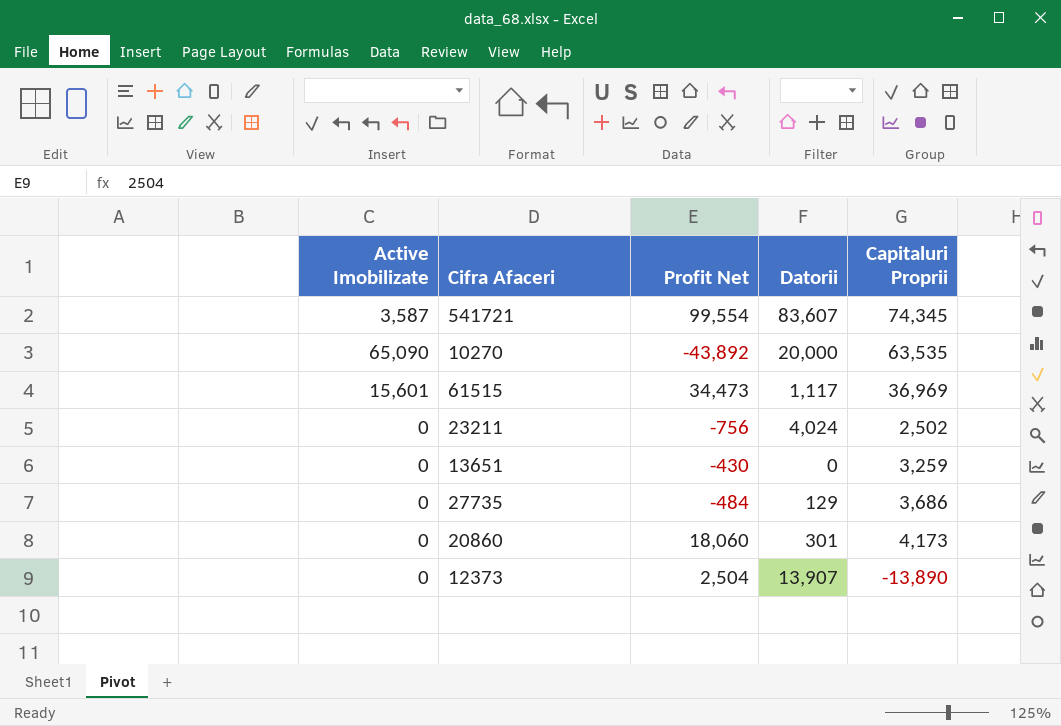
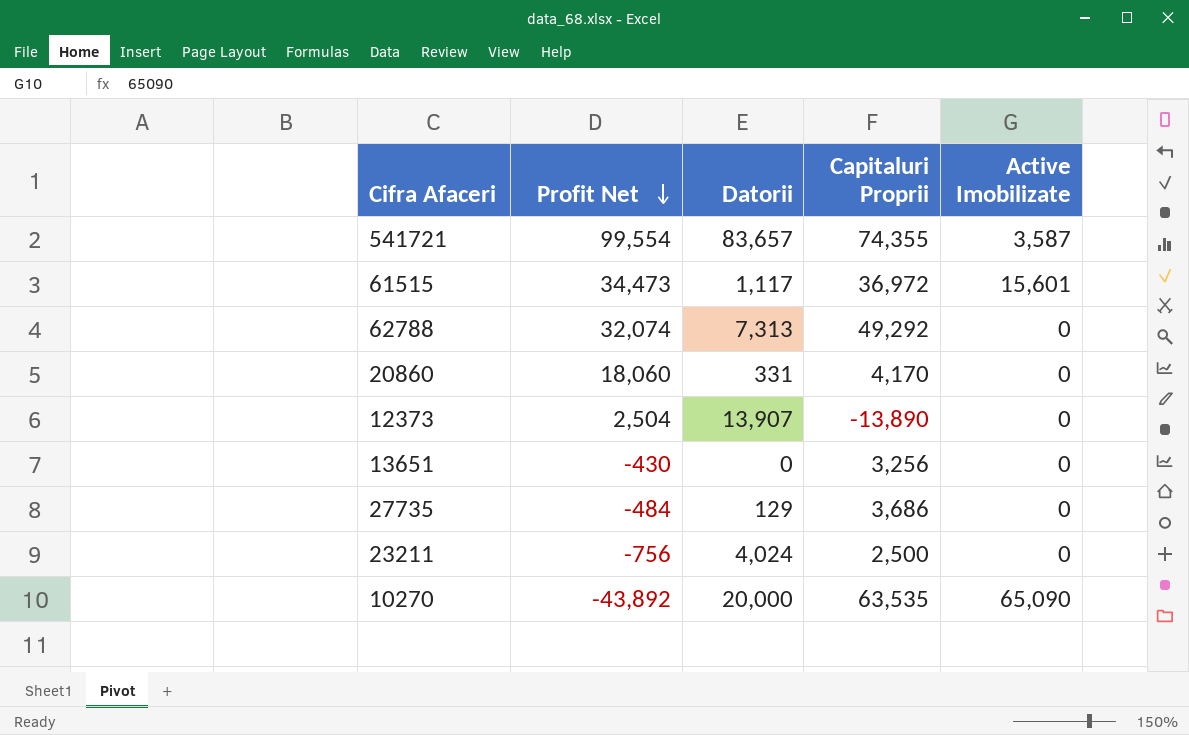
row order: none -> Profit Net descending
column Active Imobilizate | position: 1 -> 5
541721 | Datorii: 83,607 -> 83,657
541721 | Capitaluri Proprii: 74,345 -> 74,355
61515 | Capitaluri Proprii: 36,969 -> 36,972
row 62788: none -> 32,074 | 7,313 | 49,292 | 0
20860 | Datorii: 301 -> 331
20860 | Capitaluri Proprii: 4,173 -> 4,170
13651 | Capitaluri Proprii: 3,259 -> 3,256
23211 | Capitaluri Proprii: 2,502 -> 2,500

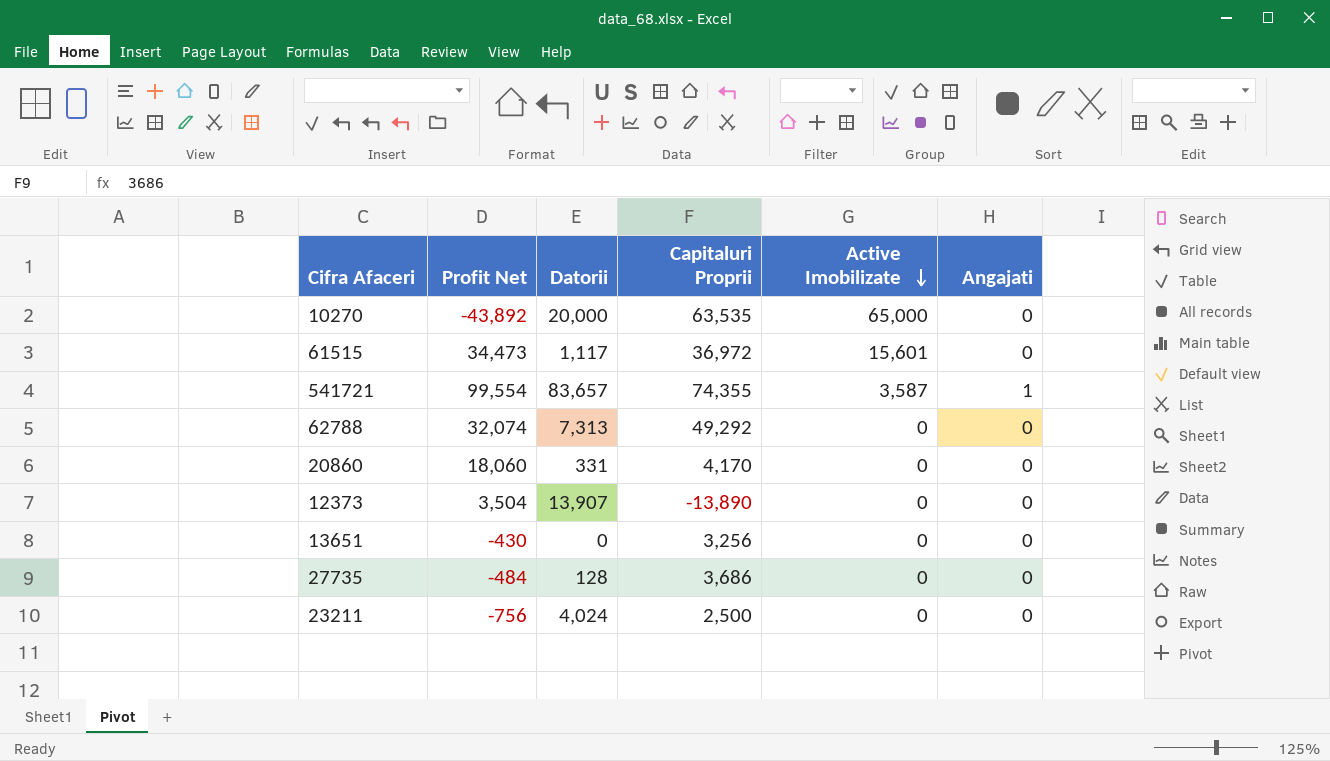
row order: Profit Net descending -> Active Imobilizate descending
column Angajati | position: none -> 6
10270 | Active Imobilizate: 65,090 -> 65,000
12373 | Profit Net: 2,504 -> 3,504
27735 | Datorii: 129 -> 128

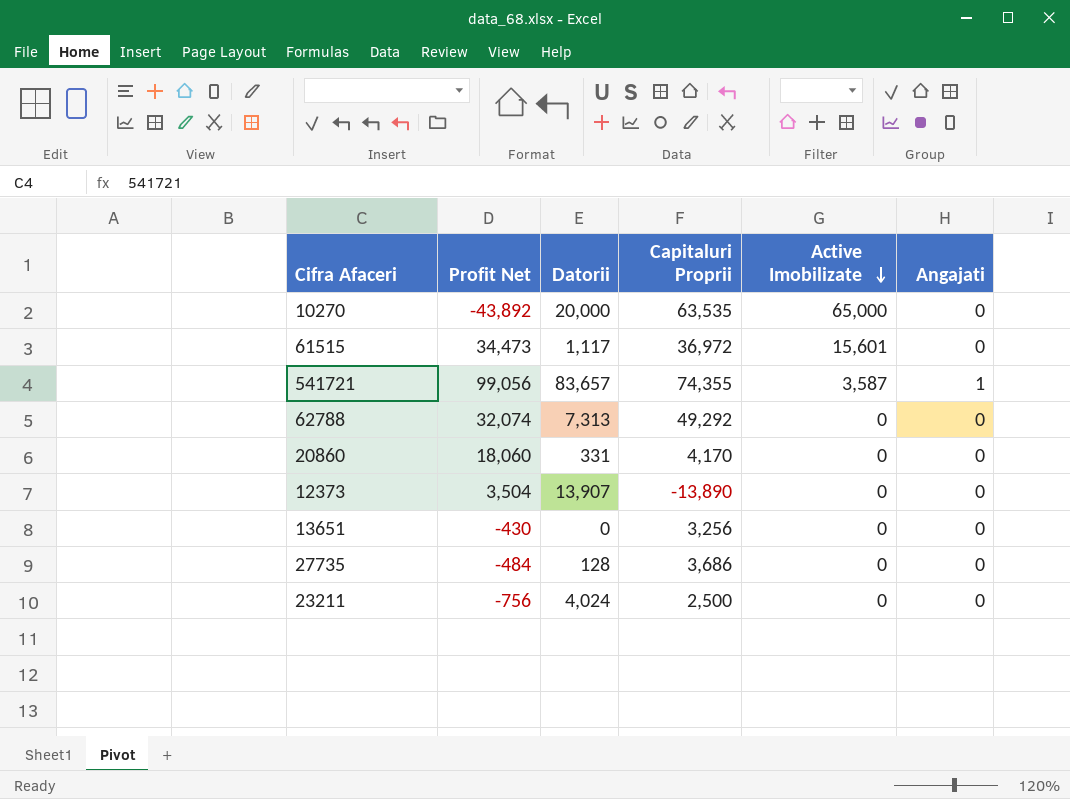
541721 | Profit Net: 99,554 -> 99,056

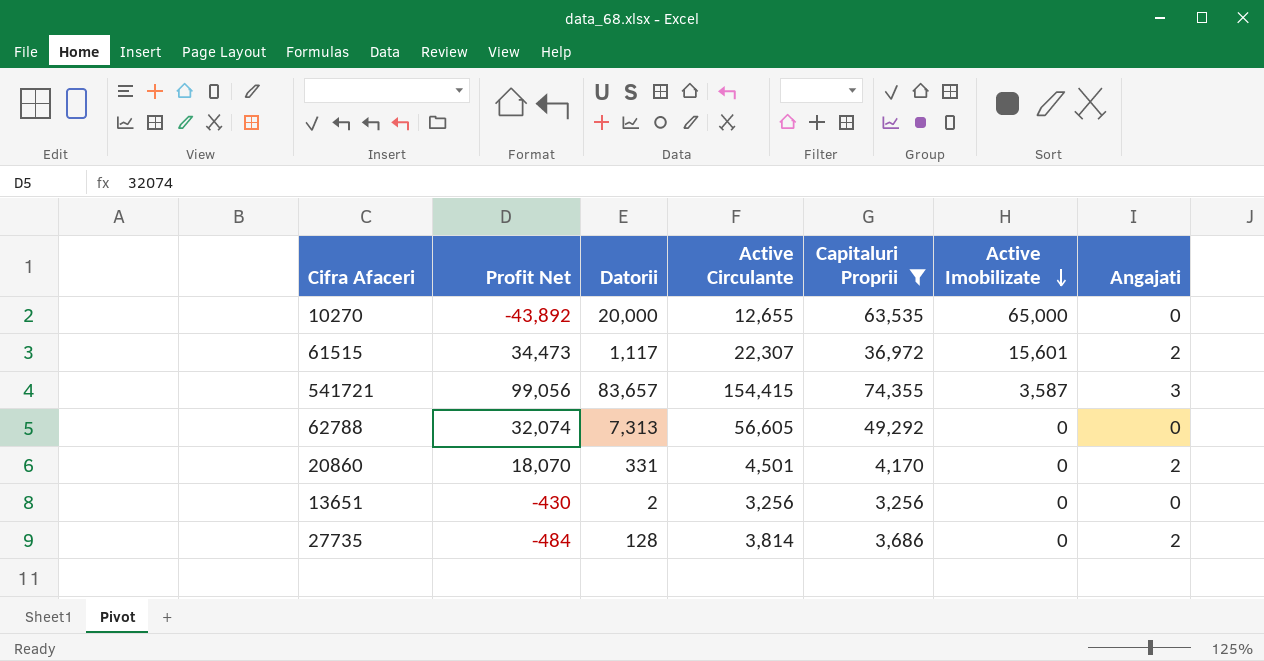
filter: none -> Capitaluri Proprii >= 3,256
column Active Circulante | position: none -> 4
61515 | Angajati: 0 -> 2
541721 | Angajati: 1 -> 3
20860 | Profit Net: 18,060 -> 18,070
20860 | Angajati: 0 -> 2
13651 | Datorii: 0 -> 2
27735 | Angajati: 0 -> 2

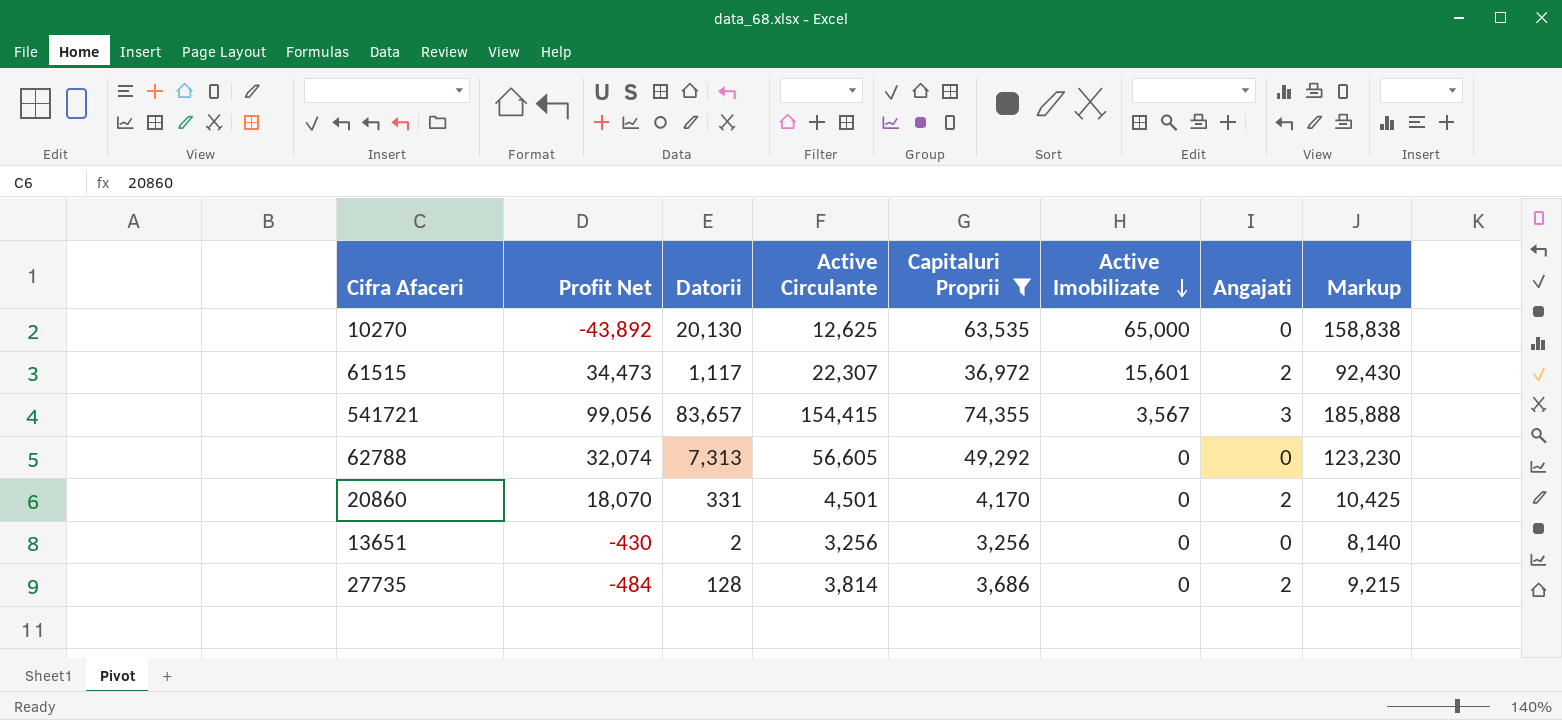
column Markup | formula: none -> [Capitaluri Proprii] * 2.5
10270 | Datorii: 20,000 -> 20,130
10270 | Active Circulante: 12,655 -> 12,625
541721 | Active Imobilizate: 3,587 -> 3,567

